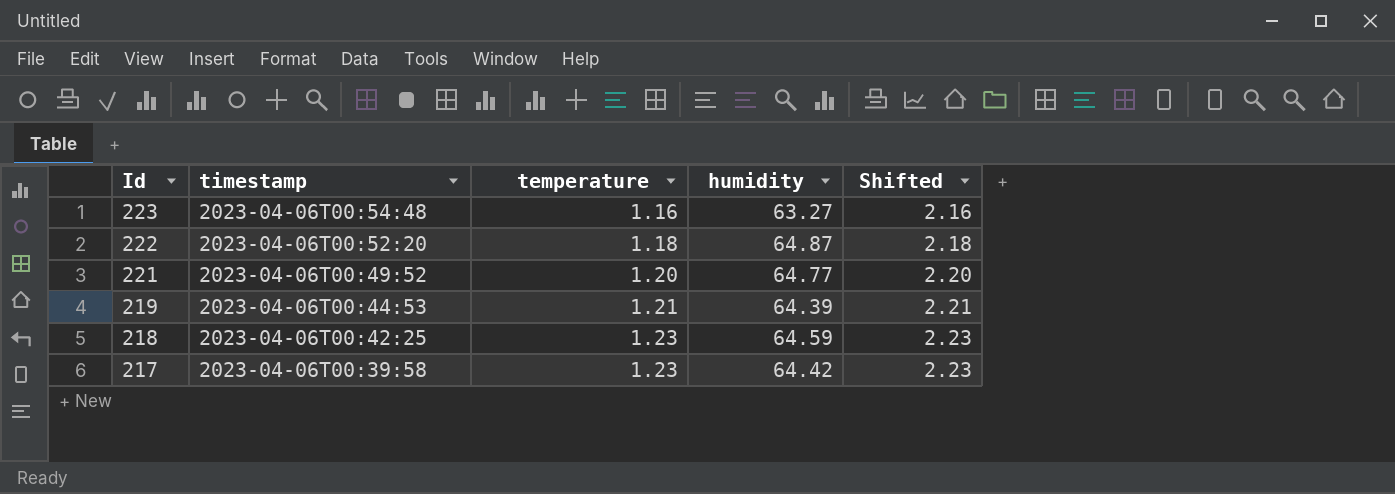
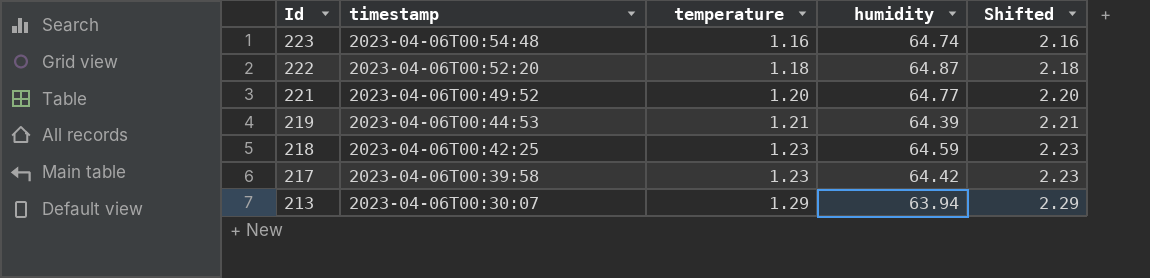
223 | humidity: 63.27 -> 64.74
row 213: none -> 2023-04-06T00:30:07 | 1.29 | 63.94 | 2.29

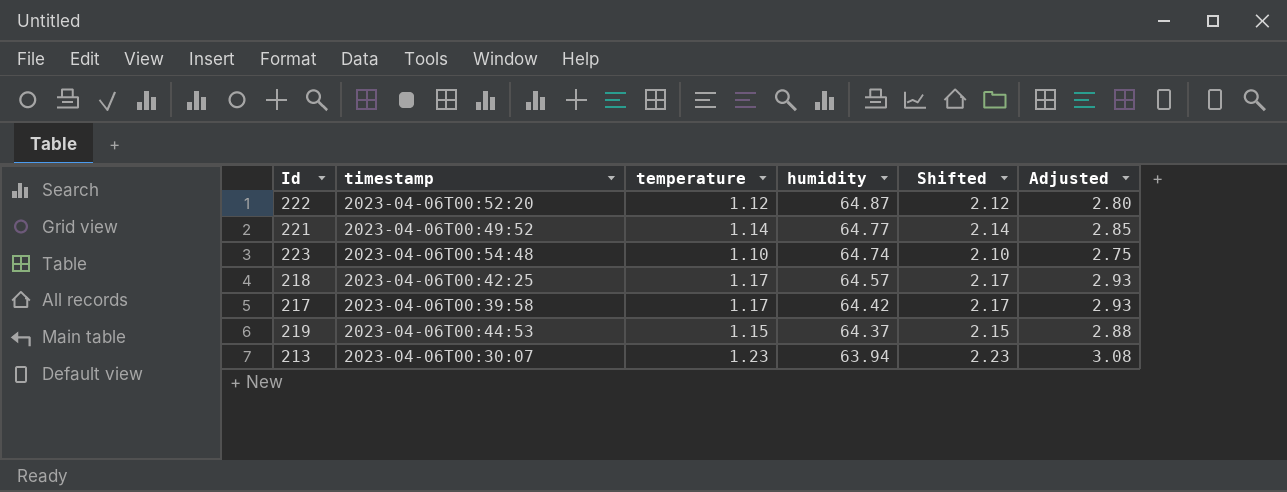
row order: Id descending -> humidity descending
column Adjusted | formula: none -> [temperature] * 2.5
222 | temperature: 1.18 -> 1.12
222 | Shifted: 2.18 -> 2.12
221 | temperature: 1.20 -> 1.14
221 | Shifted: 2.20 -> 2.14
223 | temperature: 1.16 -> 1.10
223 | Shifted: 2.16 -> 2.10
218 | temperature: 1.23 -> 1.17
218 | humidity: 64.59 -> 64.57
218 | Shifted: 2.23 -> 2.17
217 | temperature: 1.23 -> 1.17
217 | Shifted: 2.23 -> 2.17
219 | temperature: 1.21 -> 1.15
219 | humidity: 64.39 -> 64.37
219 | Shifted: 2.21 -> 2.15
213 | temperature: 1.29 -> 1.23
213 | Shifted: 2.29 -> 2.23

